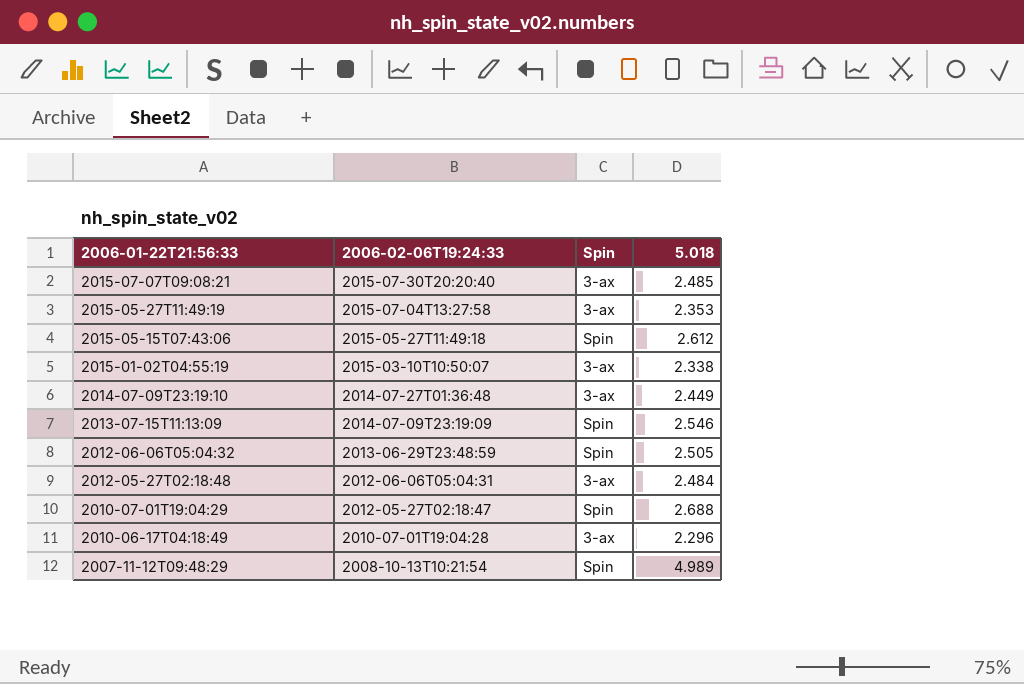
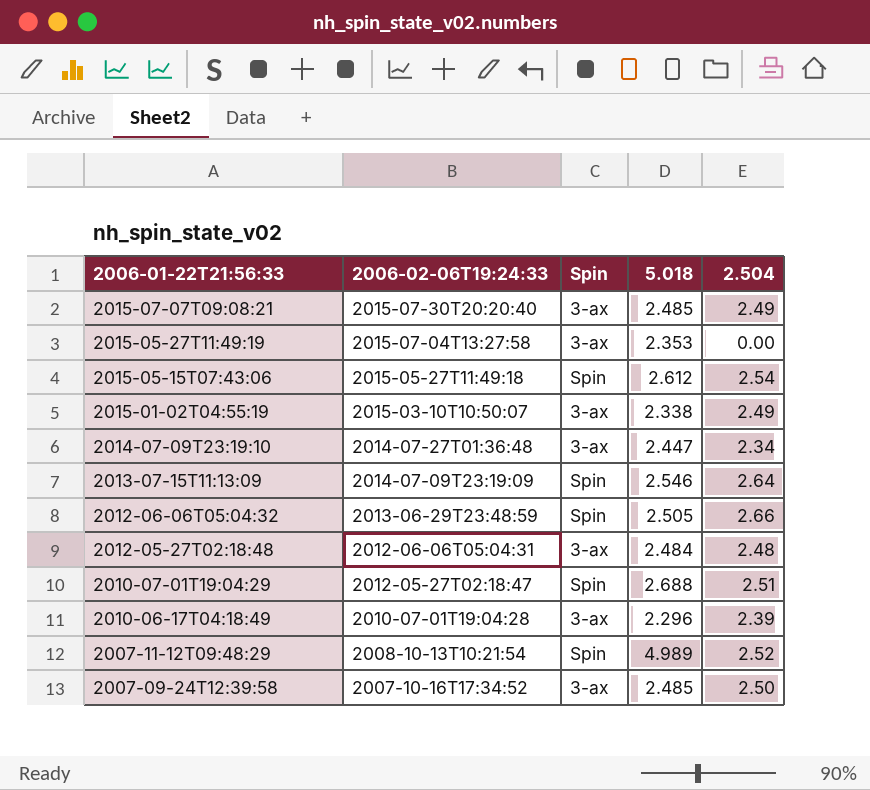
column 2.504 | position: none -> 5
2014-07-09T23:19:10 | 5.018: 2.449 -> 2.447
row 2007-09-24T12:39:58: none -> 2007-10-16T17:34:52 | 3-ax | 2.485 | 2.50

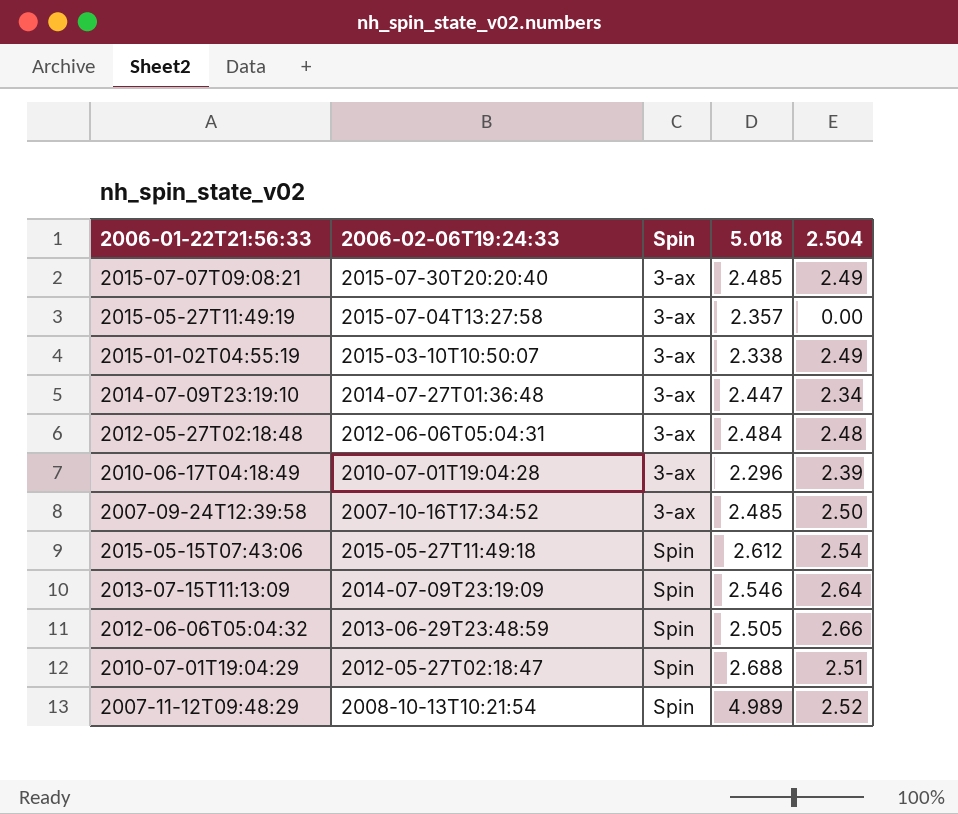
row order: 2006-01-22T21:56:33 descending -> Spin ascending
2015-05-27T11:49:19 | 5.018: 2.353 -> 2.357

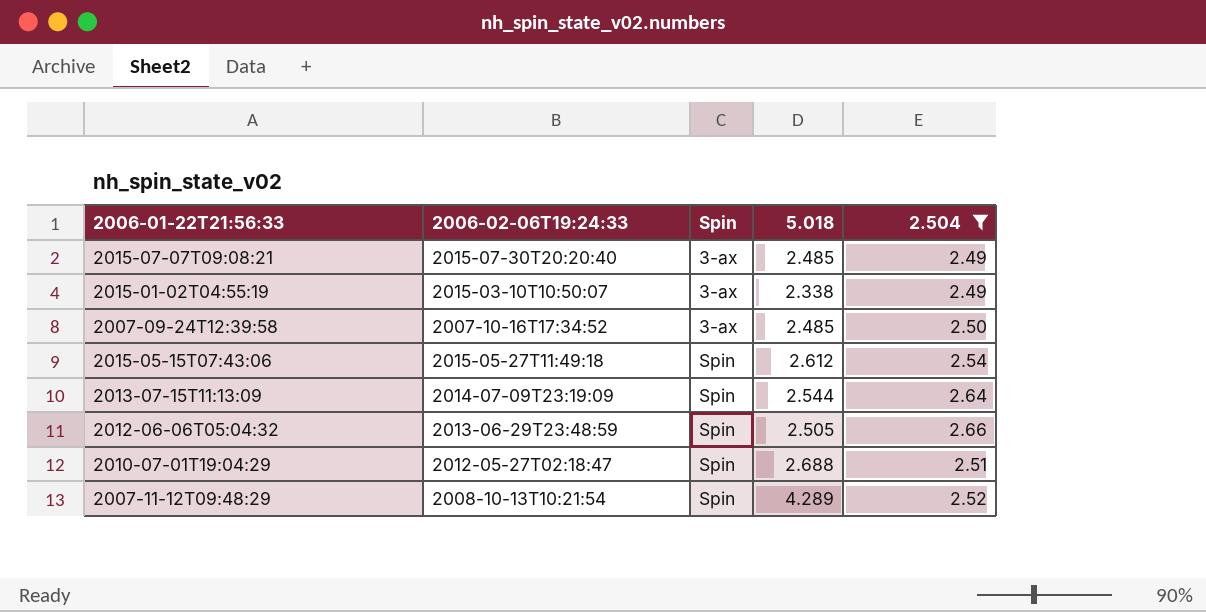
filter: none -> 2.504 >= 2.49
2013-07-15T11:13:09 | 5.018: 2.546 -> 2.544
2007-11-12T09:48:29 | 5.018: 4.989 -> 4.289

